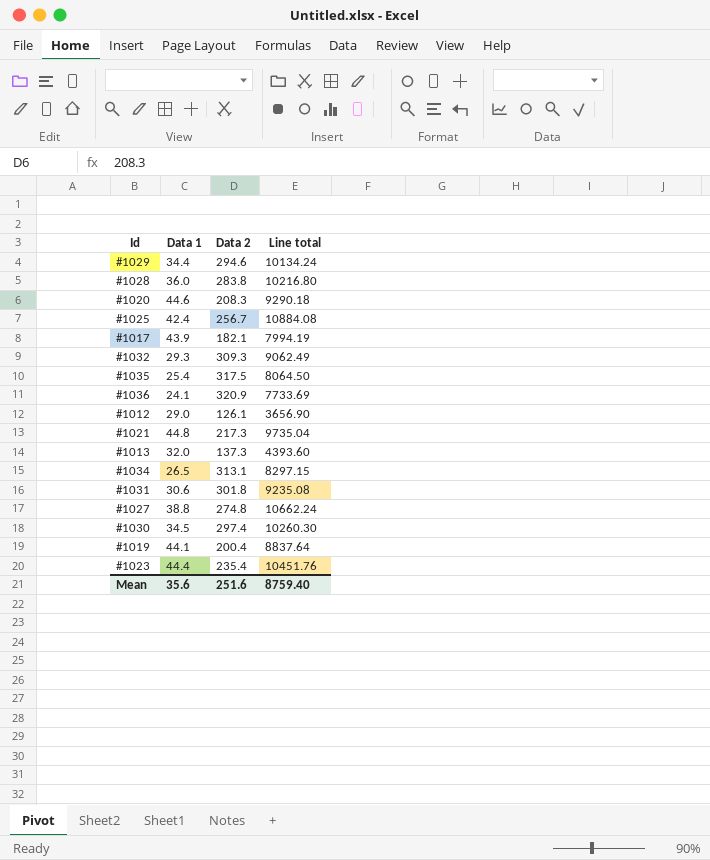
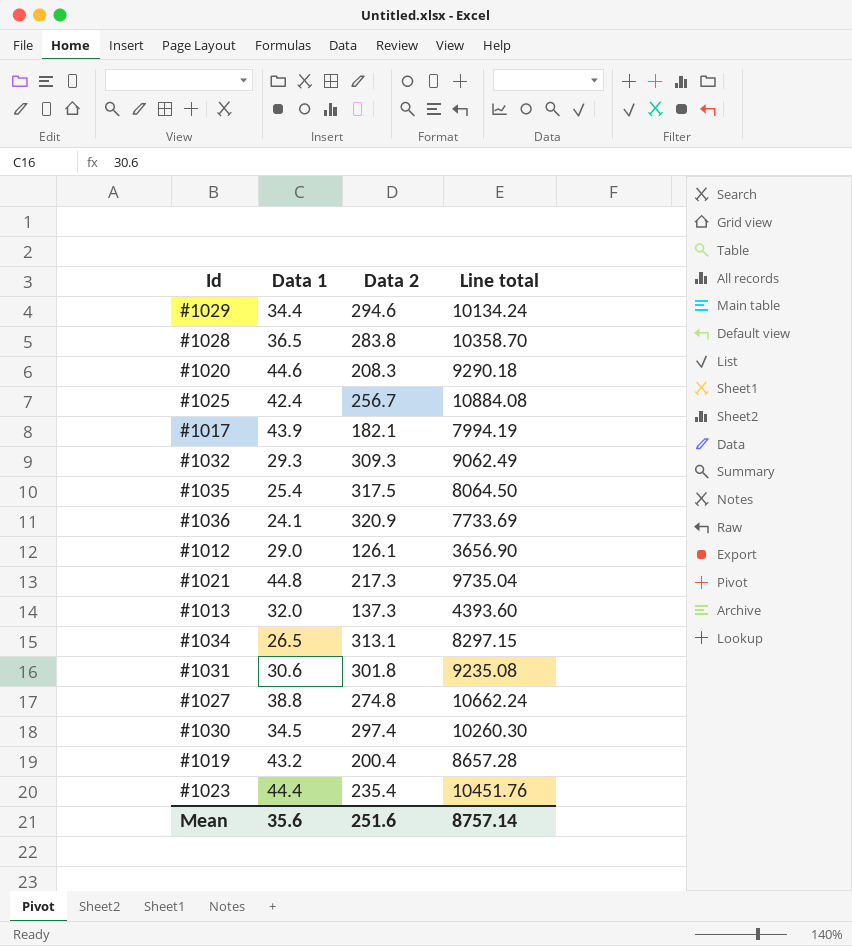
#1028 | Data 1: 36.0 -> 36.5
#1028 | Line total: 10216.80 -> 10358.70
#1019 | Data 1: 44.1 -> 43.2
#1019 | Line total: 8837.64 -> 8657.28
Mean | Line total: 8759.40 -> 8757.14

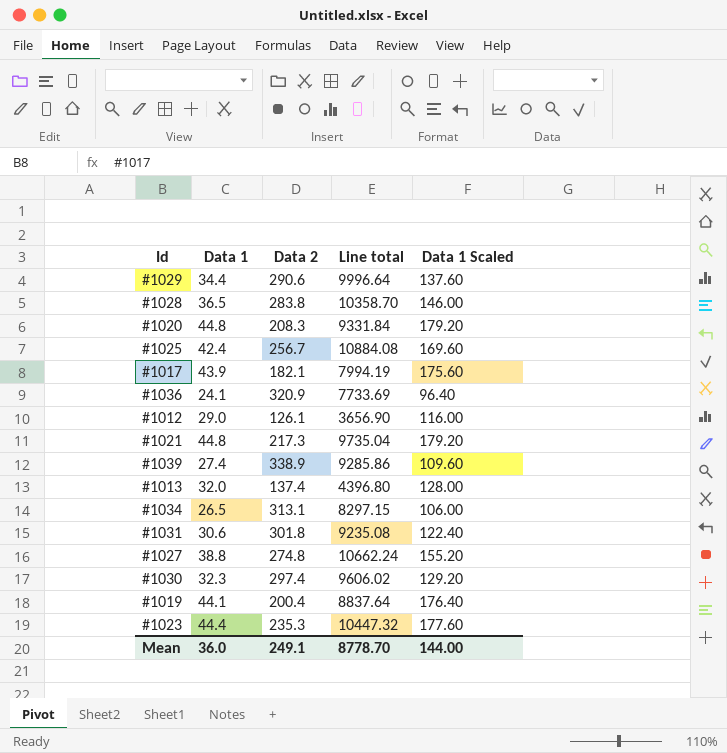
column Data 1 Scaled | formula: none -> [Data 1] * 4
row #1032: 29.3 | 309.3 | 9062.49 -> none
row #1035: 25.4 | 317.5 | 8064.50 -> none
#1029 | Data 2: 294.6 -> 290.6
#1029 | Line total: 10134.24 -> 9996.64
#1020 | Data 1: 44.6 -> 44.8
#1020 | Line total: 9290.18 -> 9331.84
row #1039: none -> 27.4 | 338.9 | 9285.86 | 109.60
#1013 | Data 2: 137.3 -> 137.4
#1013 | Line total: 4393.60 -> 4396.80
#1030 | Data 1: 34.5 -> 32.3
#1030 | Line total: 10260.30 -> 9606.02
#1019 | Data 1: 43.2 -> 44.1
#1019 | Line total: 8657.28 -> 8837.64
#1023 | Data 2: 235.4 -> 235.3
#1023 | Line total: 10451.76 -> 10447.32
Mean | Data 1: 35.6 -> 36.0
Mean | Data 2: 251.6 -> 249.1
Mean | Line total: 8757.14 -> 8778.70

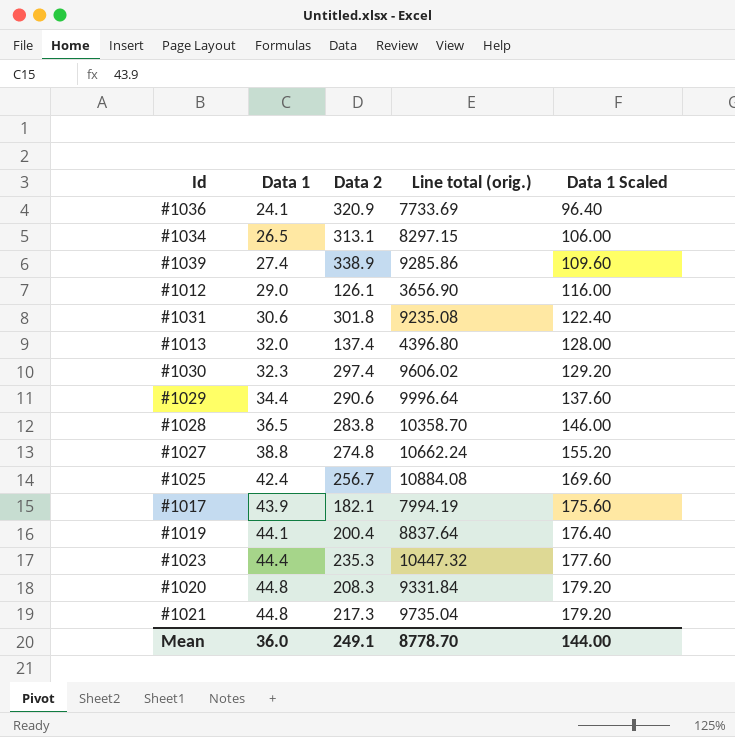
row order: none -> Data 1 ascending
column name: Line total -> Line total (orig.)

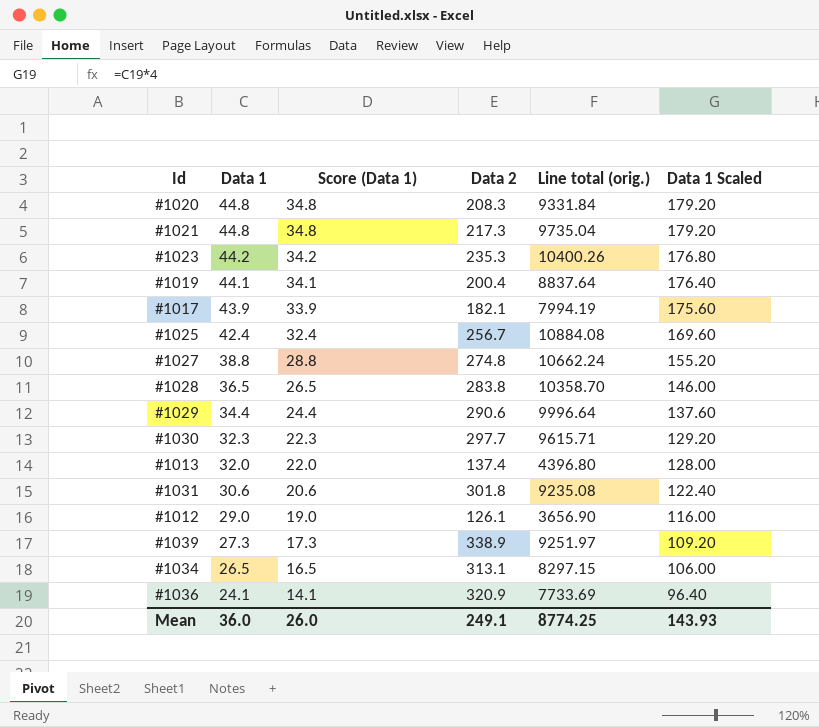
row order: Data 1 ascending -> Data 1 descending
column Score (Data 1) | formula: none -> [Data 1] - 10
#1023 | Data 1: 44.4 -> 44.2
#1023 | Line total (orig.): 10447.32 -> 10400.26
#1023 | Data 1 Scaled: 177.60 -> 176.80
#1030 | Data 2: 297.4 -> 297.7
#1030 | Line total (orig.): 9606.02 -> 9615.71
#1039 | Data 1: 27.4 -> 27.3
#1039 | Line total (orig.): 9285.86 -> 9251.97
#1039 | Data 1 Scaled: 109.60 -> 109.20
Mean | Line total (orig.): 8778.70 -> 8774.25
Mean | Data 1 Scaled: 144.00 -> 143.93

